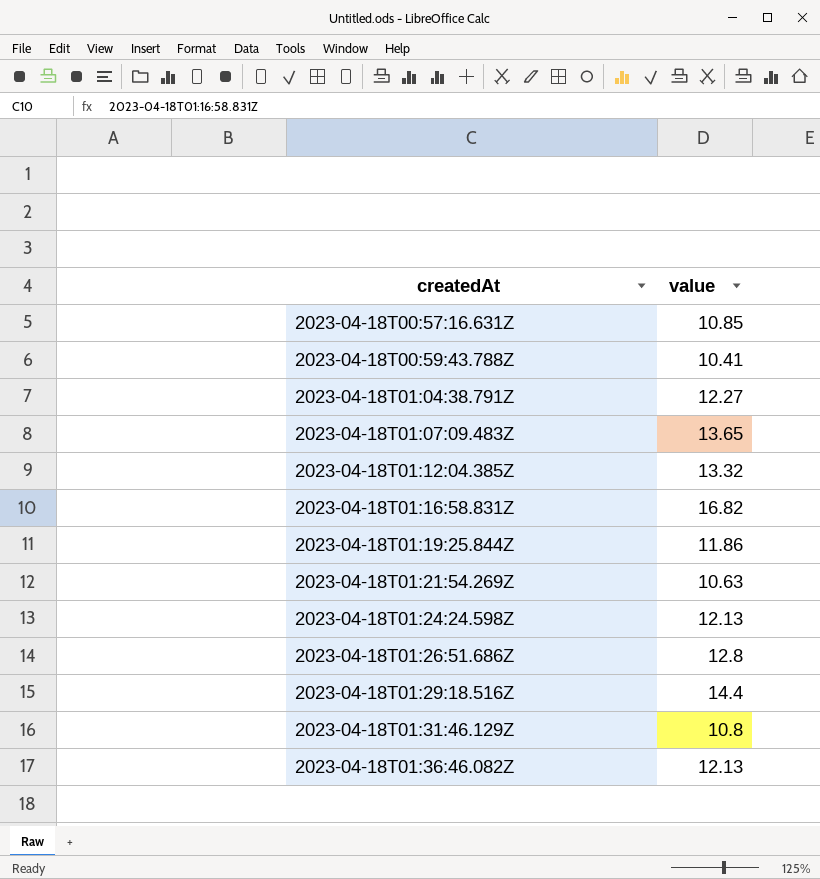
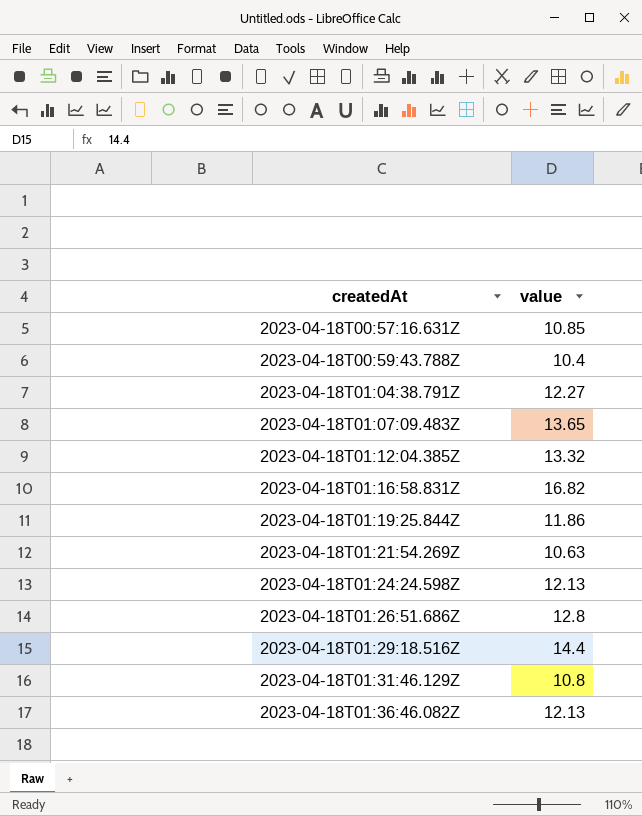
2023-04-18T00:59:43.788Z | value: 10.41 -> 10.4

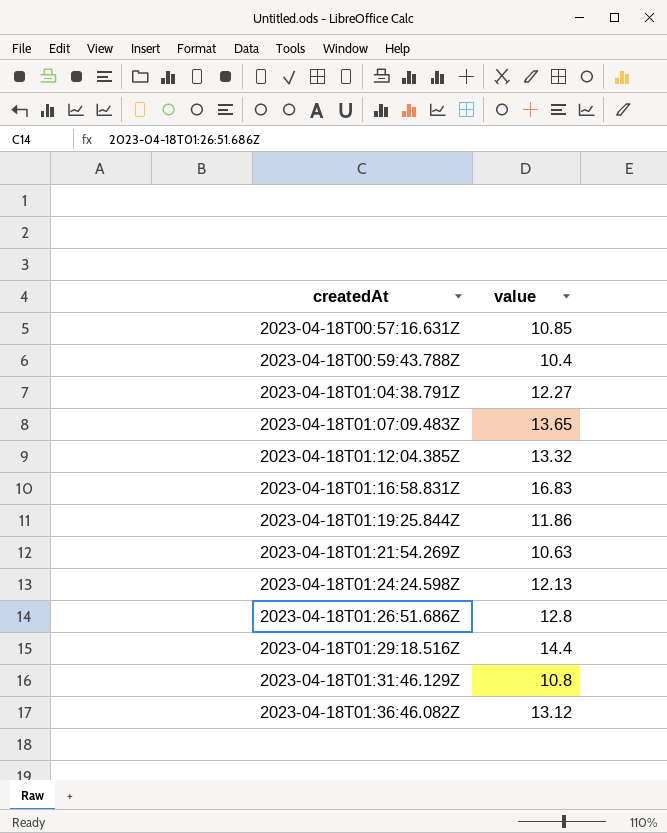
2023-04-18T01:16:58.831Z | value: 16.82 -> 16.83
2023-04-18T01:36:46.082Z | value: 12.13 -> 13.12

